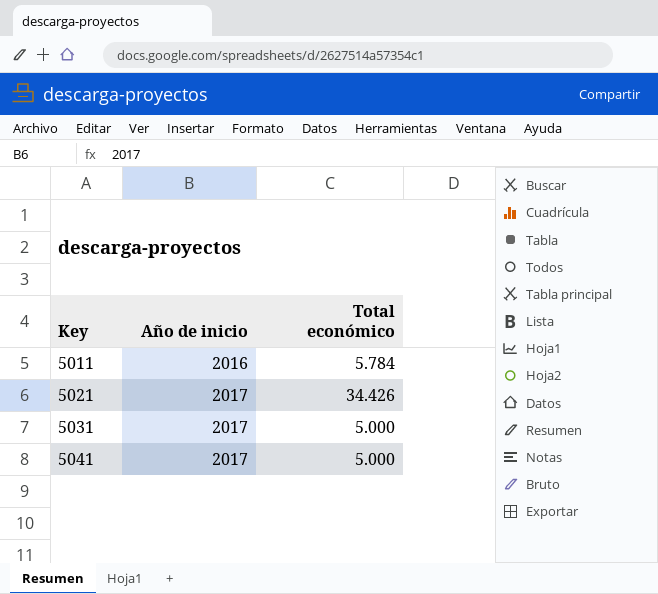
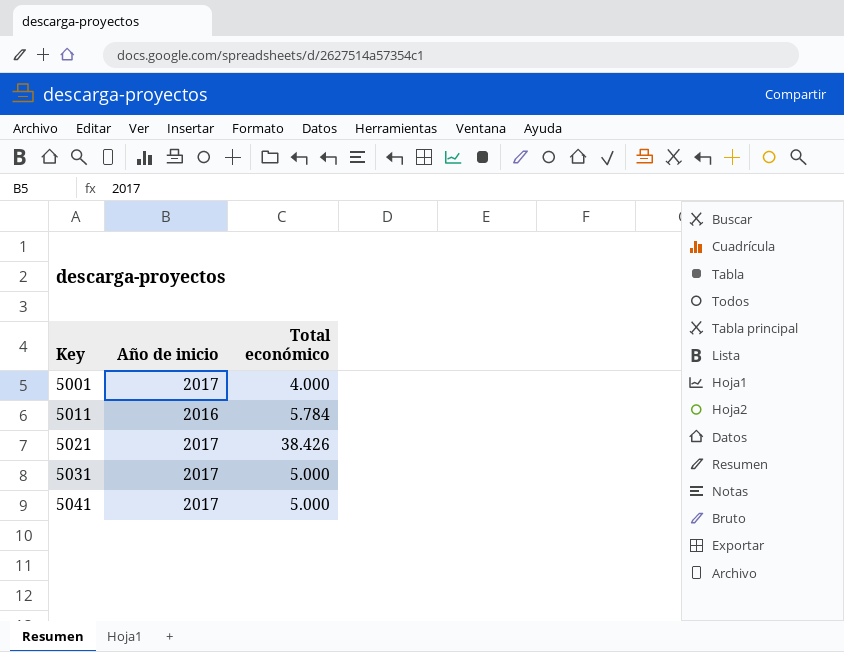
row 5001: none -> 2017 | 4.000
5021 | Total económico: 34.426 -> 38.426

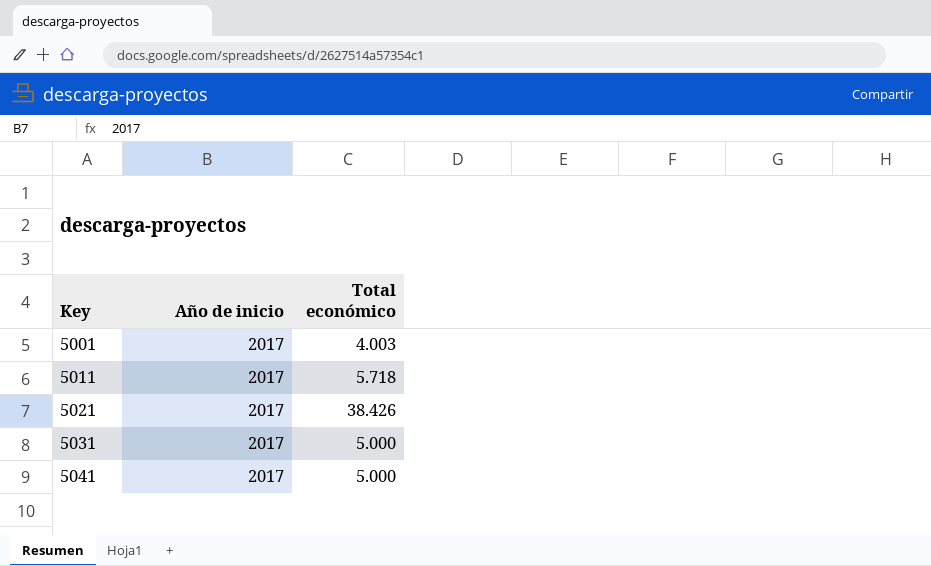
5001 | Total económico: 4.000 -> 4.003
5011 | Año de inicio: 2016 -> 2017
5011 | Total económico: 5.784 -> 5.718

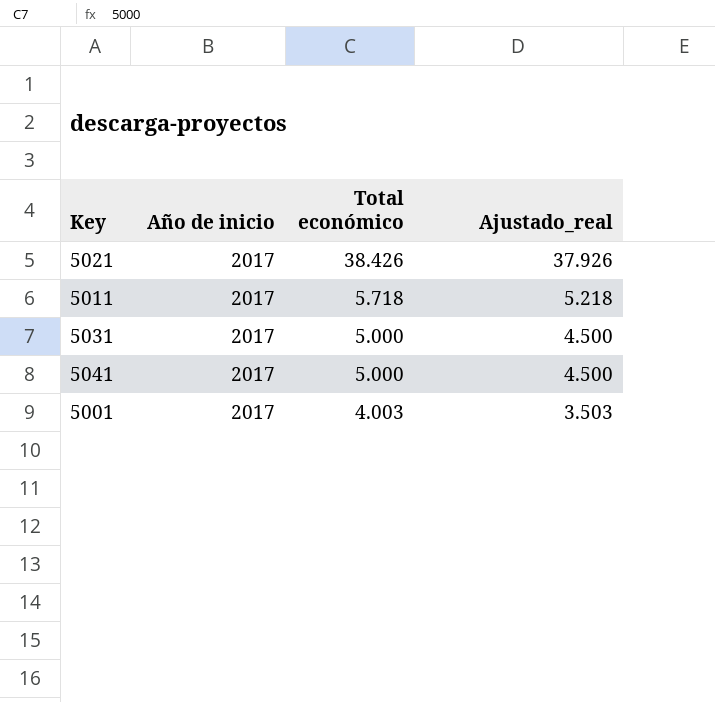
row order: Key ascending -> Total económico descending
column Ajustado_real | formula: none -> [Total económico] - 500

